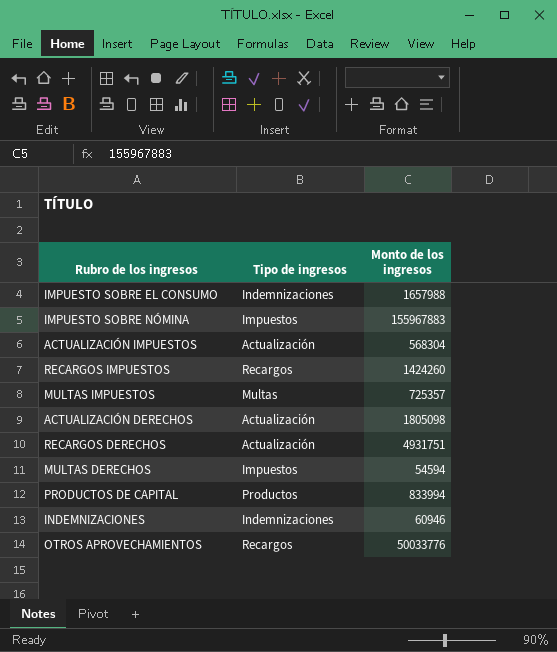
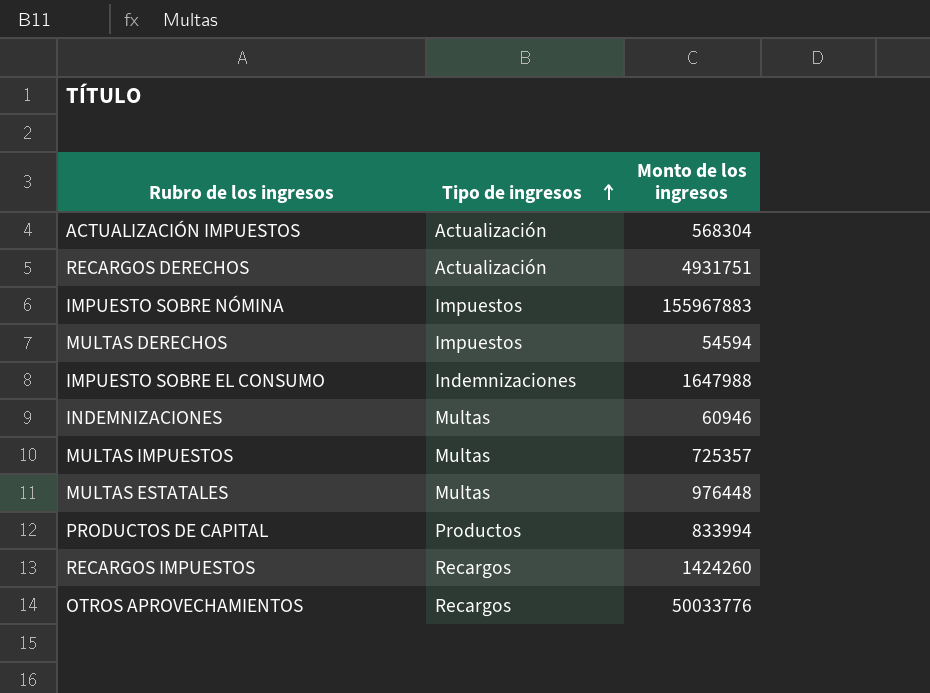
row order: none -> Tipo de ingresos ascending
row ACTUALIZACIÓN DERECHOS: Actualización | 1805098 -> none
IMPUESTO SOBRE EL CONSUMO | Monto de los ingresos: 1657988 -> 1647988
INDEMNIZACIONES | Tipo de ingresos: Indemnizaciones -> Multas
row MULTAS ESTATALES: none -> Multas | 976448

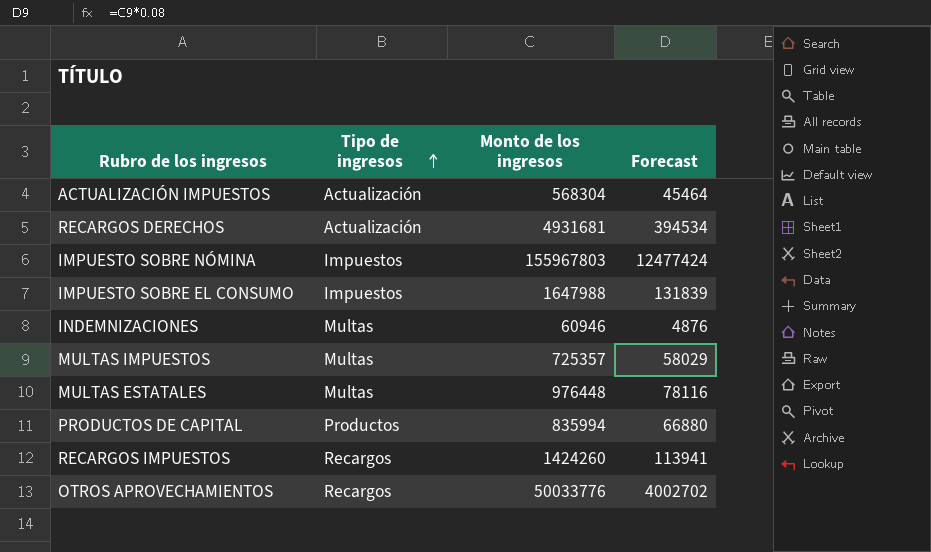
column Forecast | formula: none -> [Monto de los ingresos] * 0.08
row MULTAS DERECHOS: Impuestos | 54594 -> none
RECARGOS DERECHOS | Monto de los ingresos: 4931751 -> 4931681
IMPUESTO SOBRE NÓMINA | Monto de los ingresos: 155967883 -> 155967803
IMPUESTO SOBRE EL CONSUMO | Tipo de ingresos: Indemnizaciones -> Impuestos
PRODUCTOS DE CAPITAL | Monto de los ingresos: 833994 -> 835994

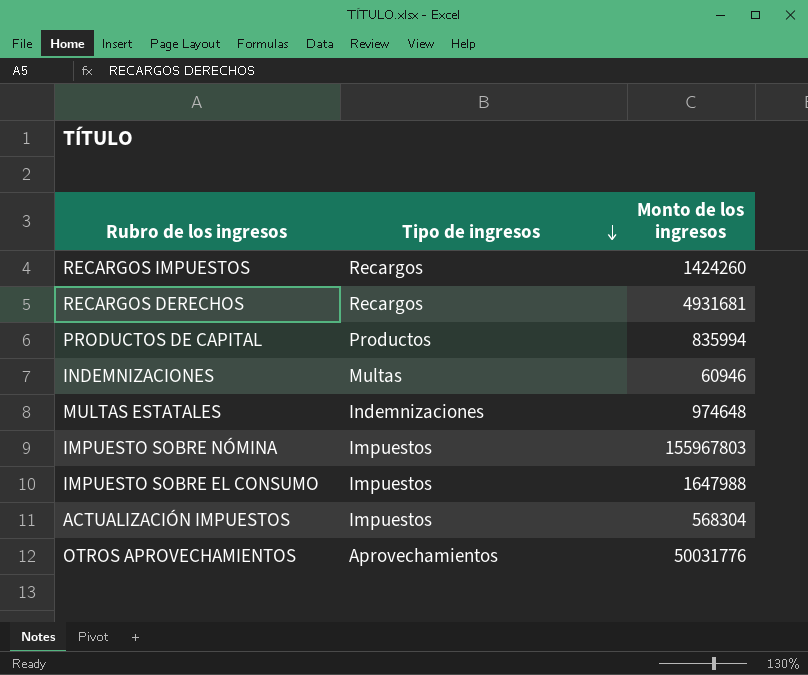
row order: Tipo de ingresos ascending -> Tipo de ingresos descending
column Forecast | formula: [Monto de los ingresos] * 0.08 -> none
row MULTAS IMPUESTOS: Multas | 725357 | 58029 -> none
RECARGOS DERECHOS | Tipo de ingresos: Actualización -> Recargos
MULTAS ESTATALES | Tipo de ingresos: Multas -> Indemnizaciones
MULTAS ESTATALES | Monto de los ingresos: 976448 -> 974648
ACTUALIZACIÓN IMPUESTOS | Tipo de ingresos: Actualización -> Impuestos
OTROS APROVECHAMIENTOS | Tipo de ingresos: Recargos -> Aprovechamientos
OTROS APROVECHAMIENTOS | Monto de los ingresos: 50033776 -> 50031776

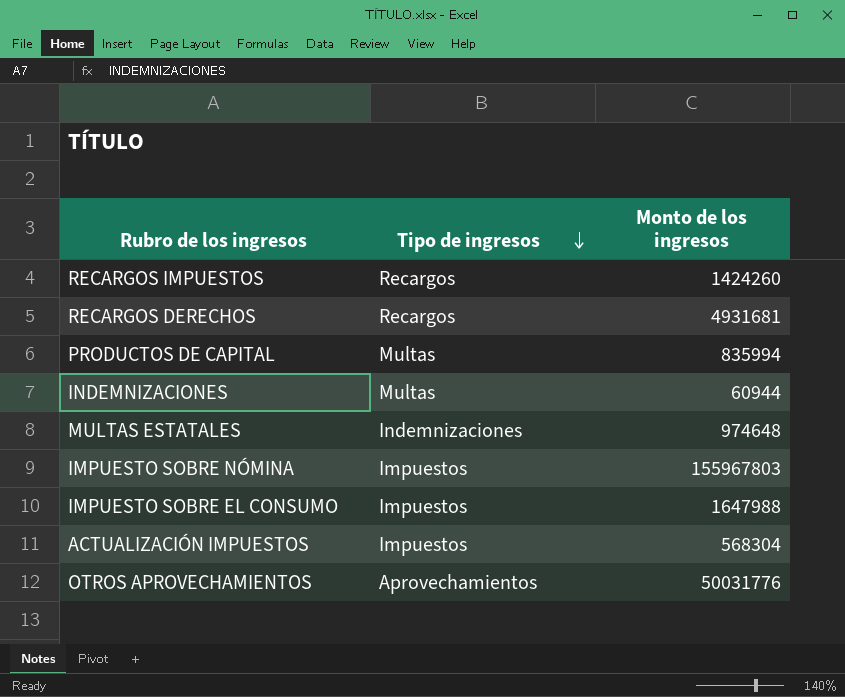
PRODUCTOS DE CAPITAL | Tipo de ingresos: Productos -> Multas
INDEMNIZACIONES | Monto de los ingresos: 60946 -> 60944

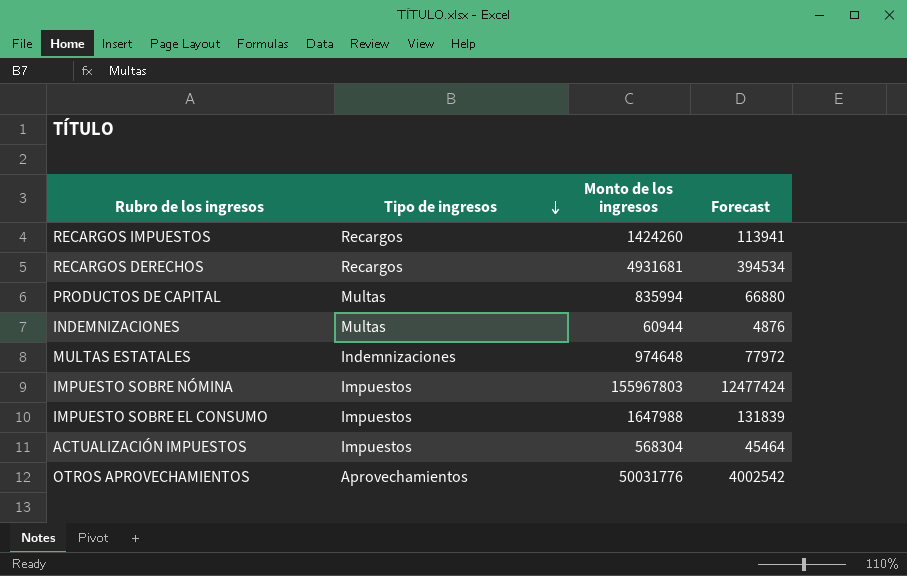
column Forecast | formula: none -> [Monto de los ingresos] * 0.08

